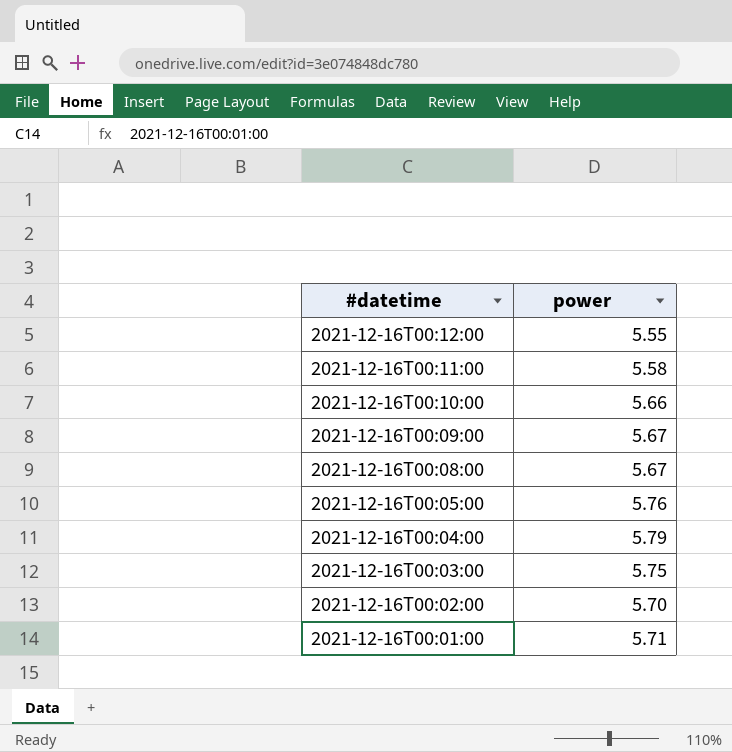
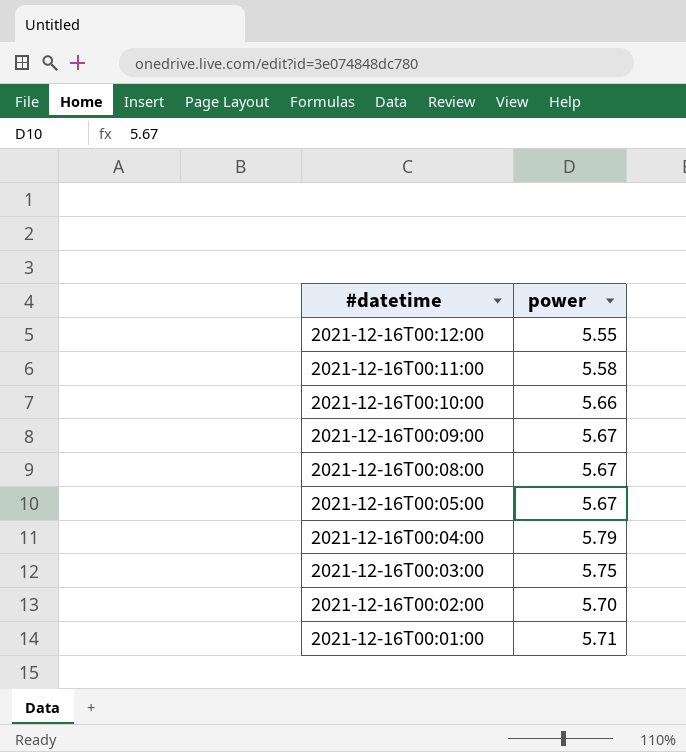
2021-12-16T00:05:00 | power: 5.76 -> 5.67

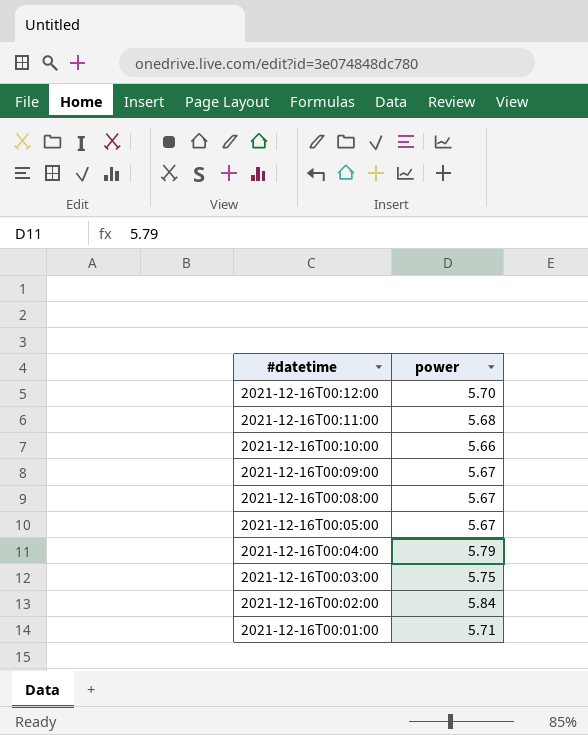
2021-12-16T00:12:00 | power: 5.55 -> 5.70
2021-12-16T00:11:00 | power: 5.58 -> 5.68
2021-12-16T00:02:00 | power: 5.70 -> 5.84

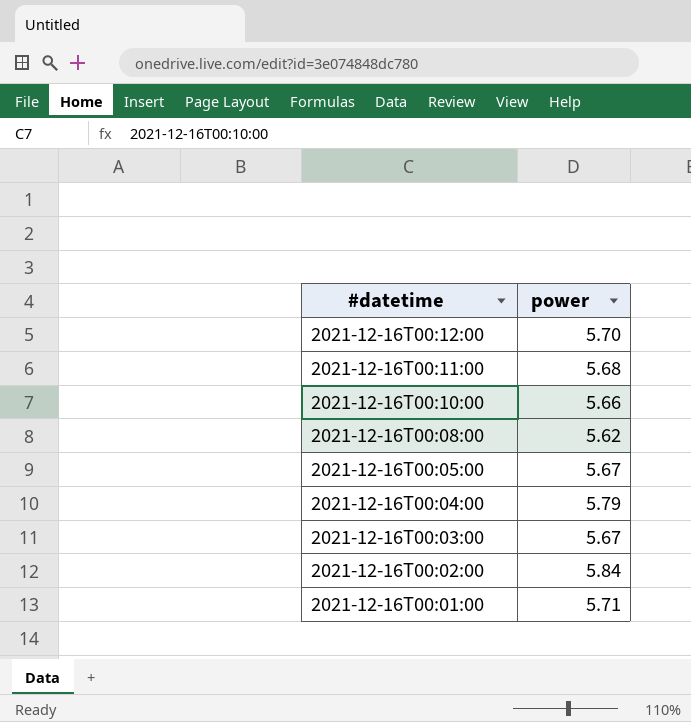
row 2021-12-16T00:09:00: 5.67 -> none
2021-12-16T00:08:00 | power: 5.67 -> 5.62
2021-12-16T00:03:00 | power: 5.75 -> 5.67

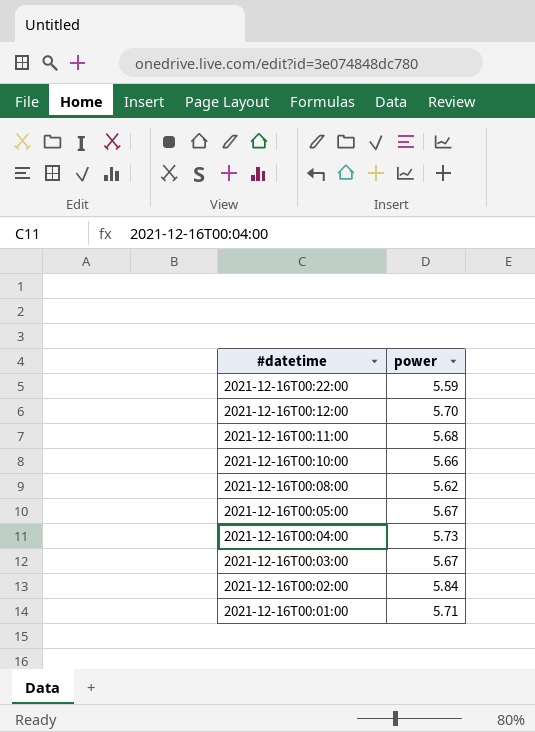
row 2021-12-16T00:22:00: none -> 5.59
2021-12-16T00:04:00 | power: 5.79 -> 5.73

